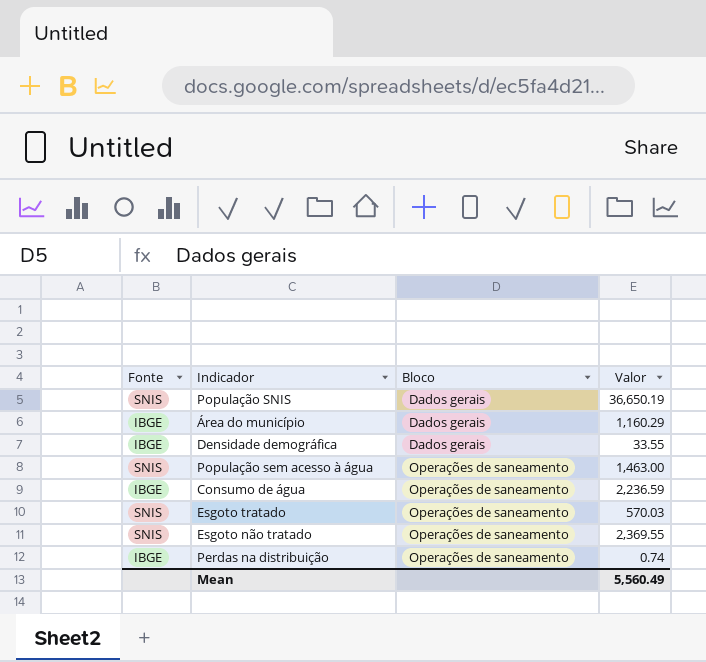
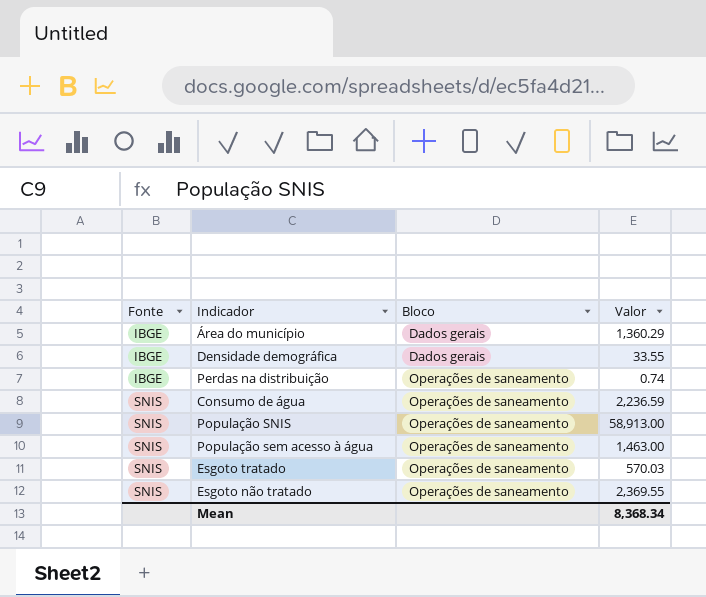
row order: Bloco ascending -> Fonte ascending
Área do município | Valor: 1,160.29 -> 1,360.29
Consumo de água | Fonte: IBGE -> SNIS
População SNIS | Bloco: Dados gerais -> Operações de saneamento
População SNIS | Valor: 36,650.19 -> 58,913.00
Mean | Valor: 5,560.49 -> 8,368.34

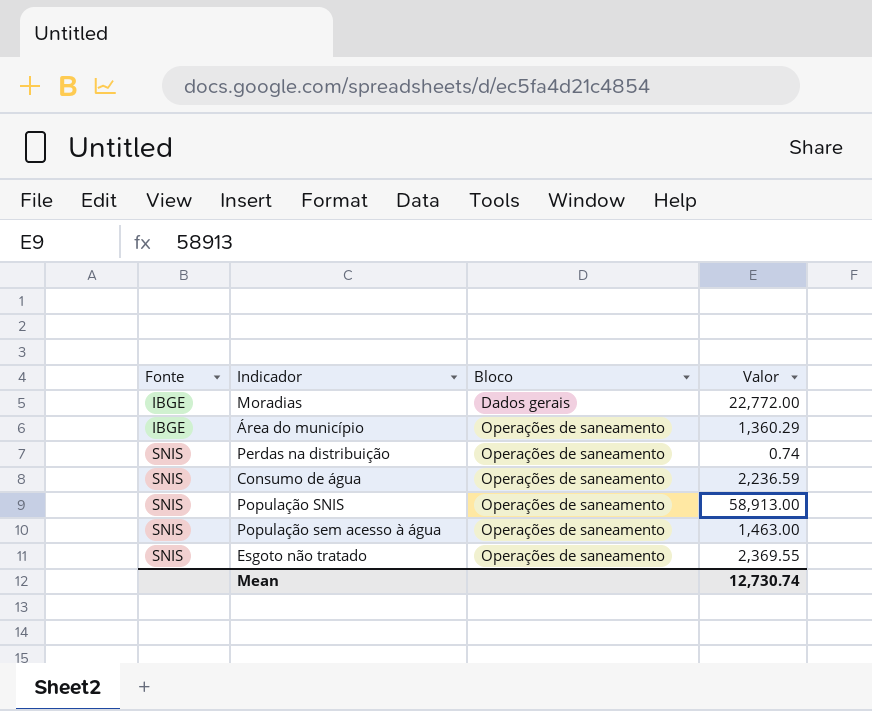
row Densidade demográfica: IBGE | Dados gerais | 33.55 -> none
row Esgoto tratado: SNIS | Operações de saneamento | 570.03 -> none
row Moradias: none -> IBGE | Dados gerais | 22,772.00
Área do município | Bloco: Dados gerais -> Operações de saneamento
Perdas na distribuição | Fonte: IBGE -> SNIS
Mean | Valor: 8,368.34 -> 12,730.74

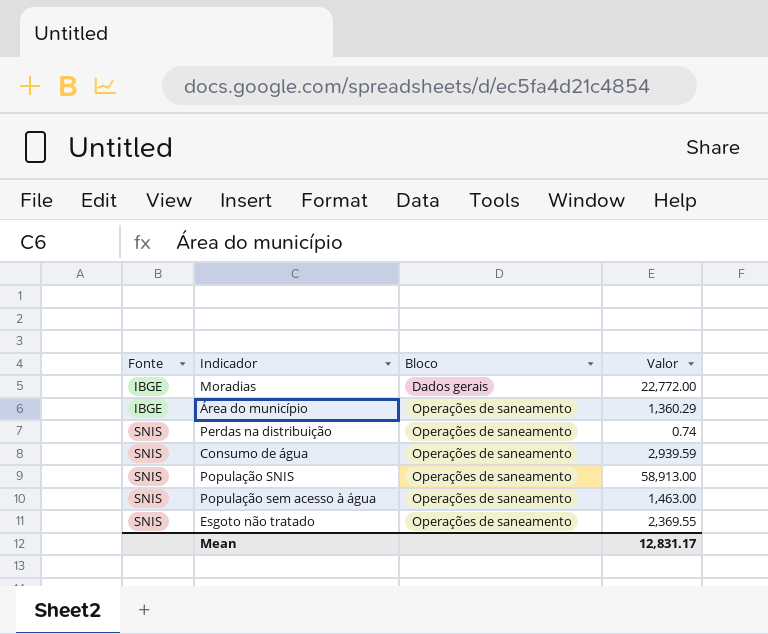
Consumo de água | Valor: 2,236.59 -> 2,939.59
Mean | Valor: 12,730.74 -> 12,831.17

